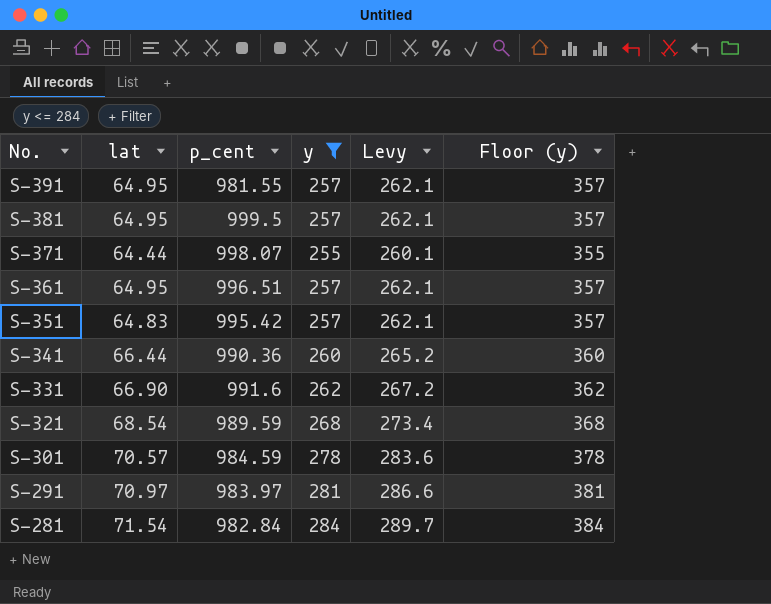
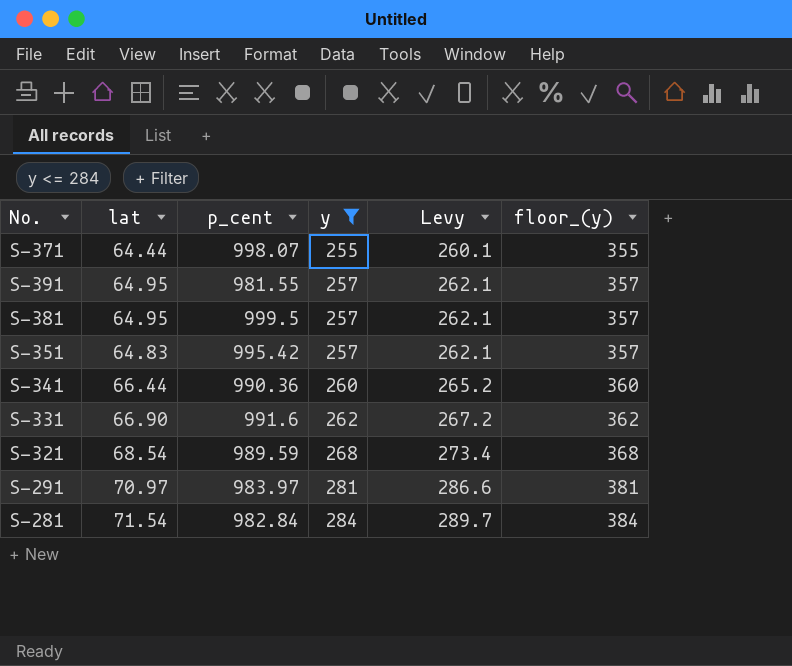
row order: No. descending -> y ascending
column name: Floor (y) -> floor_(y)
row S-361: 64.95 | 996.51 | 257 | 262.1 | 357 -> none
row S-301: 70.57 | 984.59 | 278 | 283.6 | 378 -> none

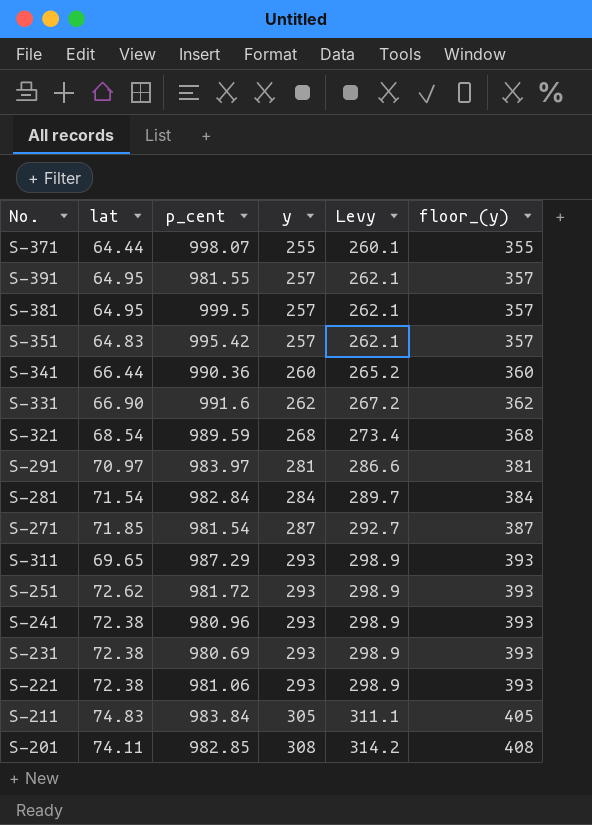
filter: y <= 284 -> none

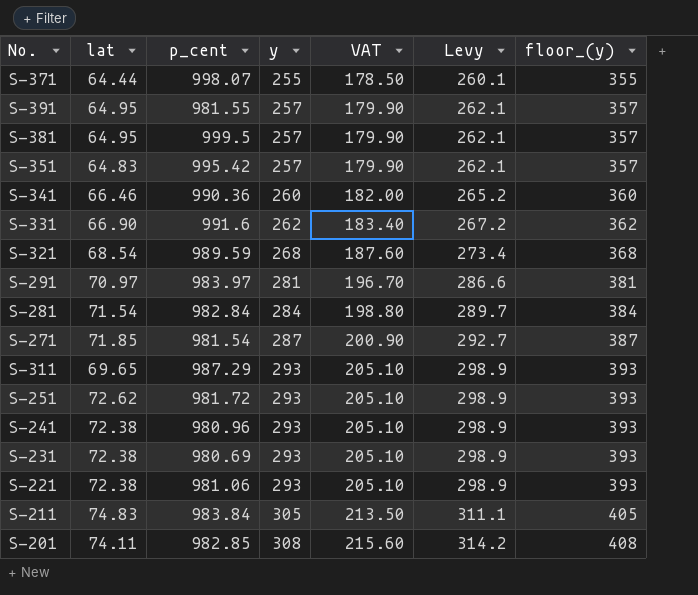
column VAT | formula: none -> [y] * 0.7
S-341 | lat: 66.44 -> 66.46

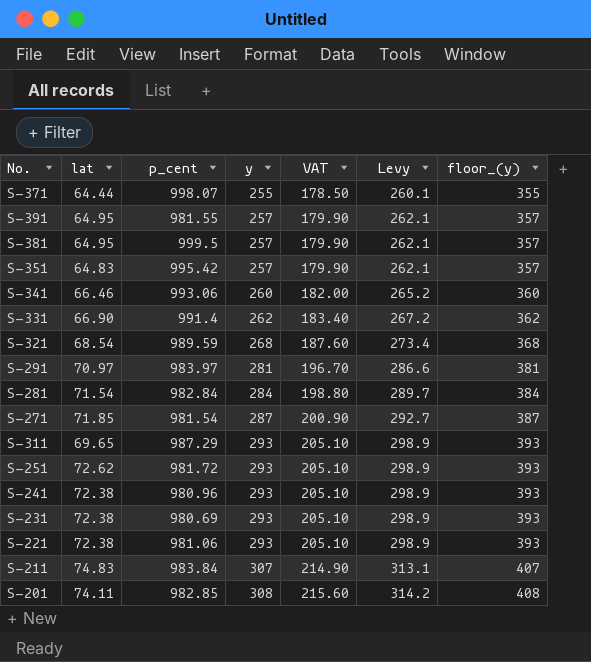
S-341 | p_cent: 990.36 -> 993.06
S-331 | p_cent: 991.6 -> 991.4
S-211 | y: 305 -> 307
S-211 | VAT: 213.50 -> 214.90
S-211 | Levy: 311.1 -> 313.1
S-211 | floor_(y): 405 -> 407

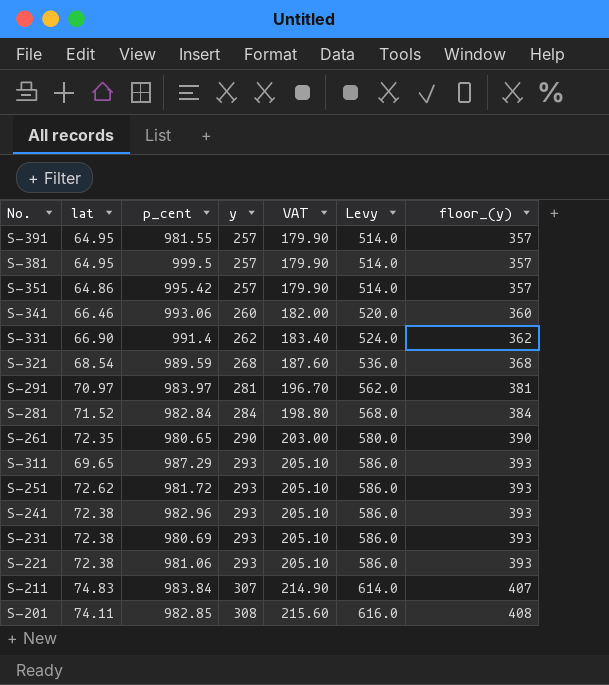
column Levy | formula: [y] * 1.02 -> [y] * 2
row S-371: 64.44 | 998.07 | 255 | 178.50 | 260.1 | 355 -> none
row S-271: 71.85 | 981.54 | 287 | 200.90 | 292.7 | 387 -> none
S-351 | lat: 64.83 -> 64.86
S-281 | lat: 71.54 -> 71.52
row S-261: none -> 72.35 | 980.65 | 290 | 203.00 | 580.0 | 390
S-241 | p_cent: 980.96 -> 982.96

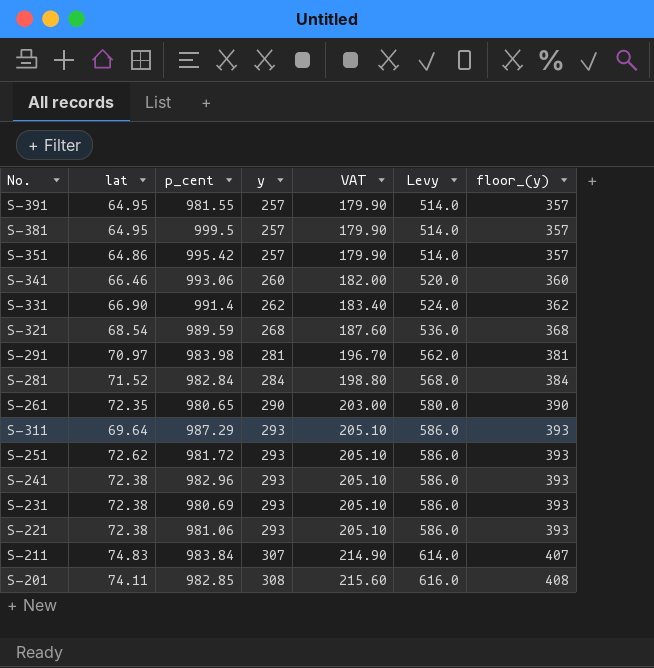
S-291 | p_cent: 983.97 -> 983.98
S-311 | lat: 69.65 -> 69.64

